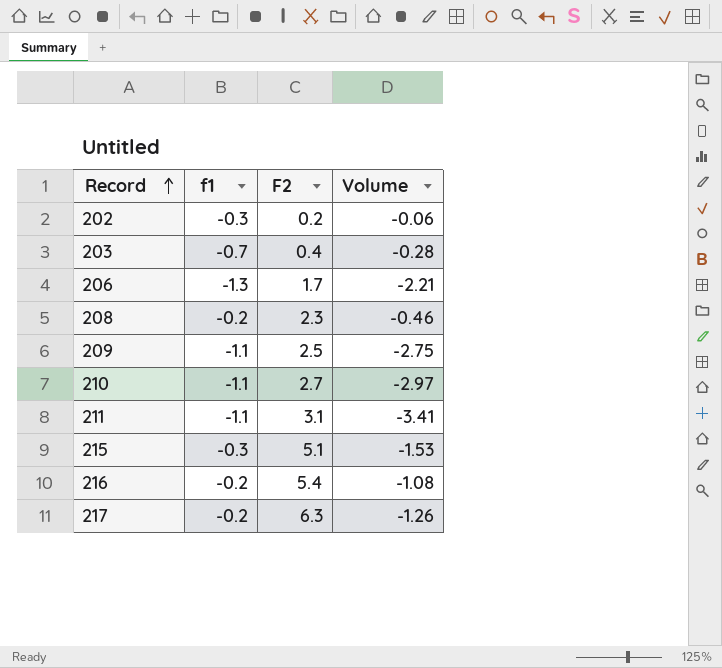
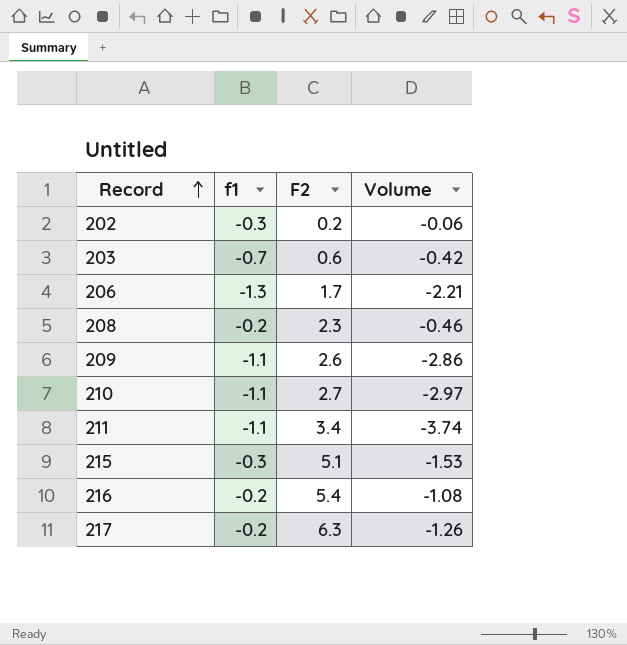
203 | F2: 0.4 -> 0.6
203 | Volume: -0.28 -> -0.42
209 | F2: 2.5 -> 2.6
209 | Volume: -2.75 -> -2.86
211 | F2: 3.1 -> 3.4
211 | Volume: -3.41 -> -3.74

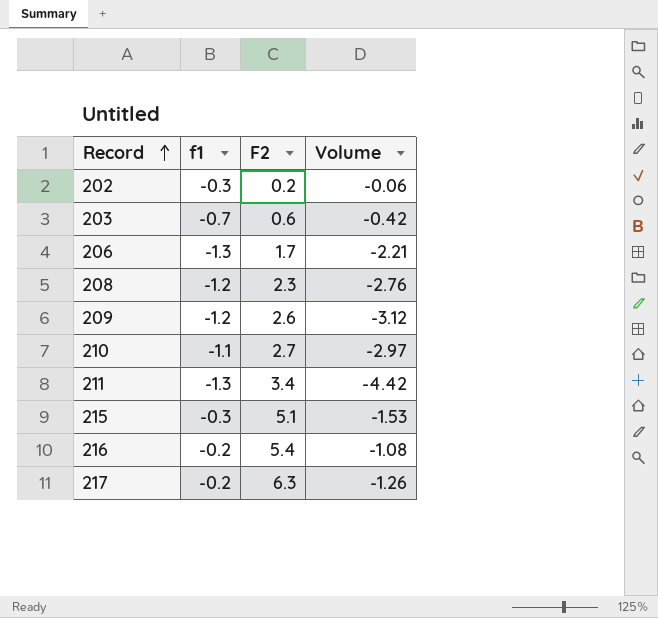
208 | f1: -0.2 -> -1.2
208 | Volume: -0.46 -> -2.76
209 | f1: -1.1 -> -1.2
209 | Volume: -2.86 -> -3.12
211 | f1: -1.1 -> -1.3
211 | Volume: -3.74 -> -4.42

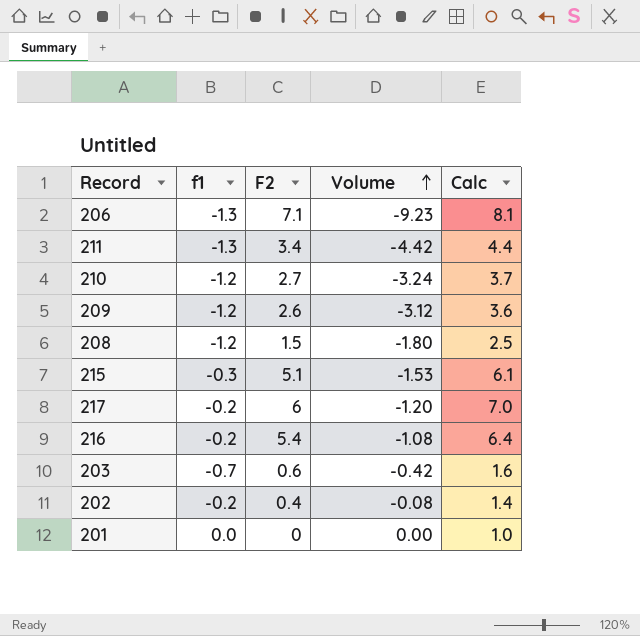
row order: Record ascending -> Volume ascending
column Calc | formula: none -> [F2] + 1
206 | F2: 1.7 -> 7.1
206 | Volume: -2.21 -> -9.23
210 | f1: -1.1 -> -1.2
210 | Volume: -2.97 -> -3.24
208 | F2: 2.3 -> 1.5
208 | Volume: -2.76 -> -1.80
217 | F2: 6.3 -> 6
217 | Volume: -1.26 -> -1.20
202 | f1: -0.3 -> -0.2
202 | F2: 0.2 -> 0.4
202 | Volume: -0.06 -> -0.08
row 201: none -> 0.0 | 0 | 0.00 | 1.0

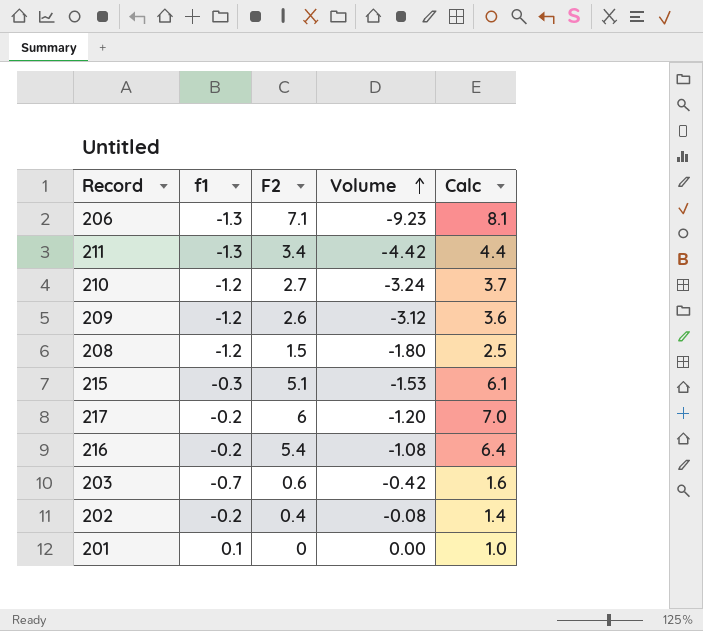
201 | f1: 0.0 -> 0.1

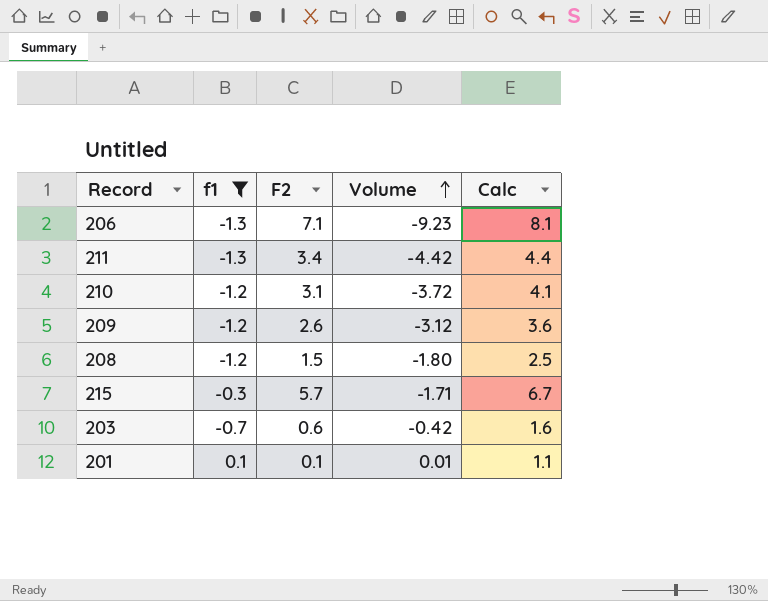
filter: none -> f1 != -0.2
210 | F2: 2.7 -> 3.1
210 | Volume: -3.24 -> -3.72
210 | Calc: 3.7 -> 4.1
215 | F2: 5.1 -> 5.7
215 | Volume: -1.53 -> -1.71
215 | Calc: 6.1 -> 6.7
201 | F2: 0 -> 0.1
201 | Volume: 0.00 -> 0.01
201 | Calc: 1.0 -> 1.1

